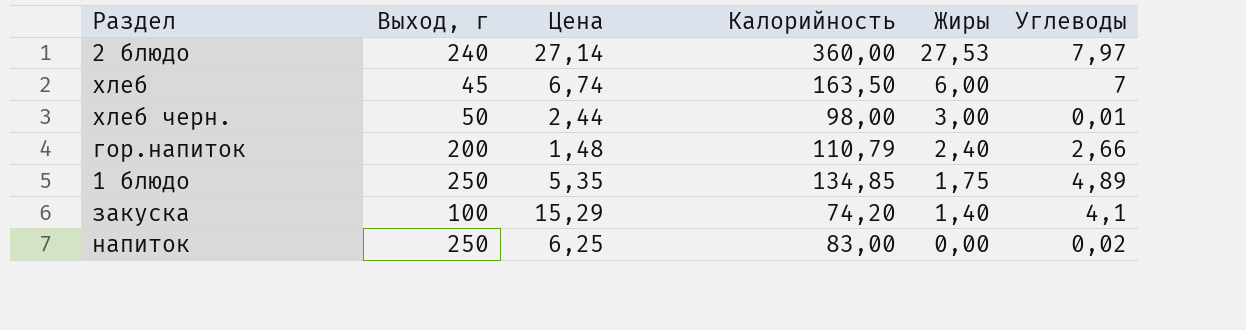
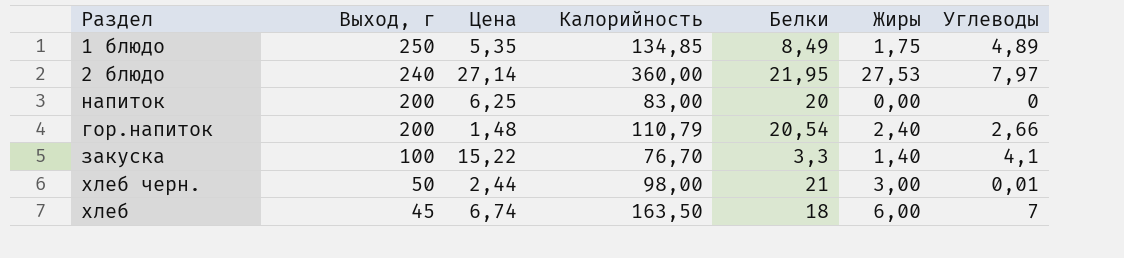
row order: Жиры descending -> Выход, г descending
column Белки | position: none -> 5
напиток | Выход, г: 250 -> 200
напиток | Углеводы: 0,02 -> 0
закуска | Цена: 15,29 -> 15,22
закуска | Калорийность: 74,20 -> 76,70

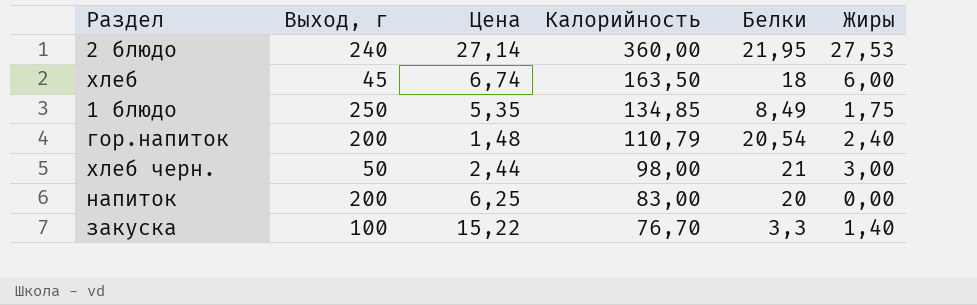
row order: Выход, г descending -> Калорийность descending
column Углеводы | position: 7 -> none

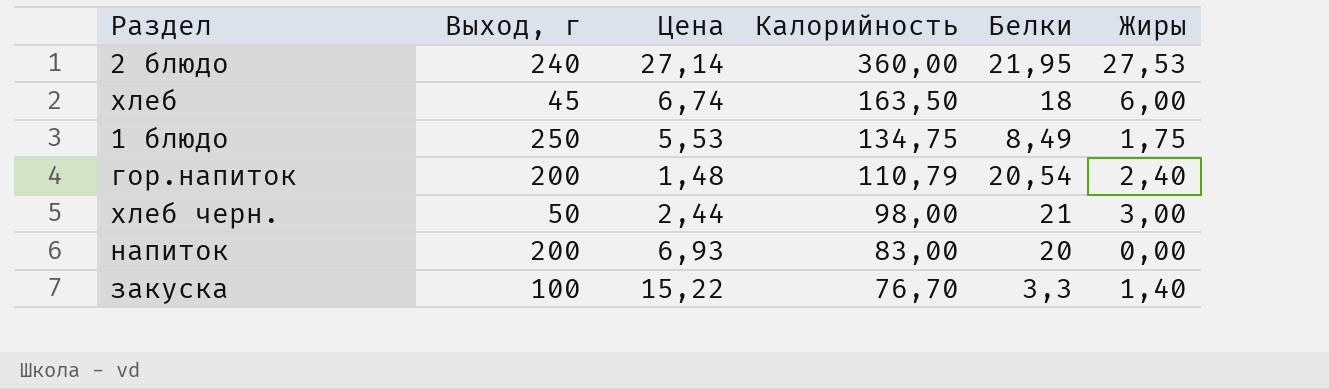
1 блюдо | Цена: 5,35 -> 5,53
1 блюдо | Калорийность: 134,85 -> 134,75
напиток | Цена: 6,25 -> 6,93

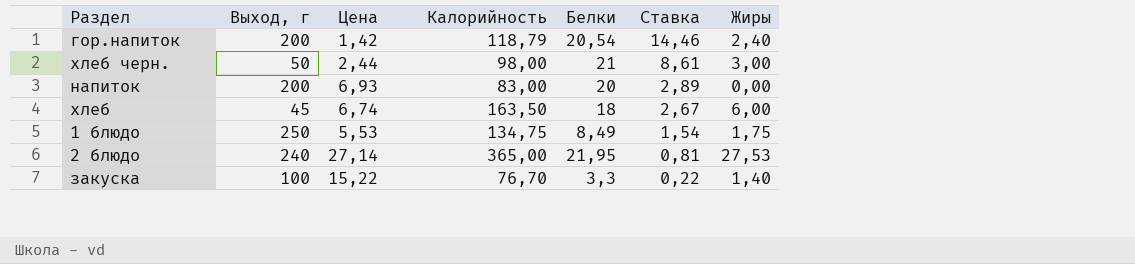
row order: Калорийность descending -> Ставка descending
column Ставка | formula: none -> [Белки] / [Цена]
гор.напиток | Цена: 1,48 -> 1,42
гор.напиток | Калорийность: 110,79 -> 118,79
2 блюдо | Калорийность: 360,00 -> 365,00

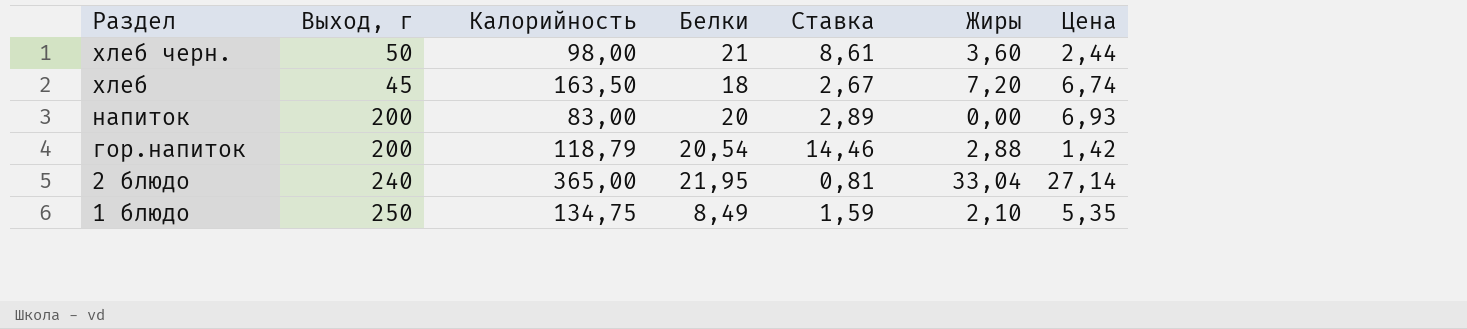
row order: Ставка descending -> Раздел descending
column Цена | position: 3 -> 7
row закуска: 100 | 15,22 | 76,70 | 3,3 | 0,22 | 1,40 -> none
хлеб черн. | Жиры: 3,00 -> 3,60
хлеб | Жиры: 6,00 -> 7,20
гор.напиток | Жиры: 2,40 -> 2,88
2 блюдо | Жиры: 27,53 -> 33,04
1 блюдо | Ставка: 1,54 -> 1,59
1 блюдо | Жиры: 1,75 -> 2,10
1 блюдо | Цена: 5,53 -> 5,35

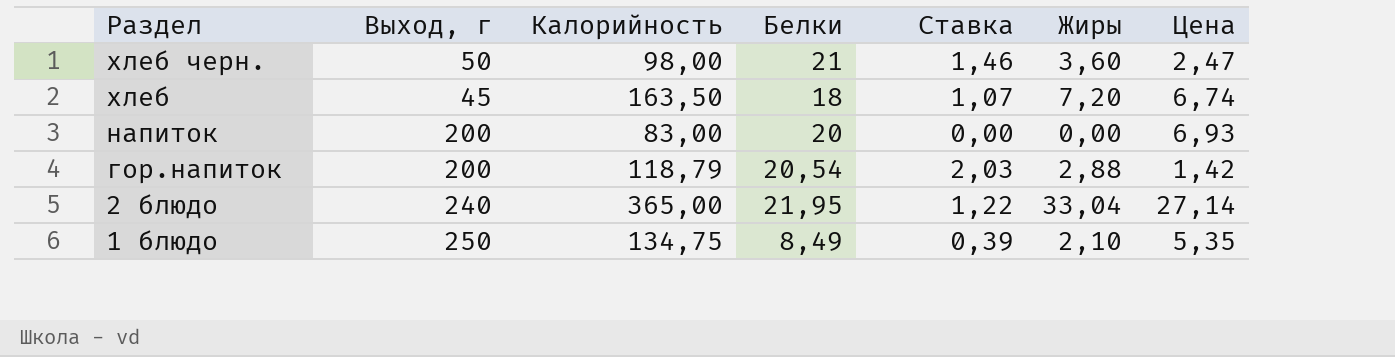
column Ставка | formula: [Белки] / [Цена] -> [Жиры] / [Цена]
хлеб черн. | Цена: 2,44 -> 2,47

